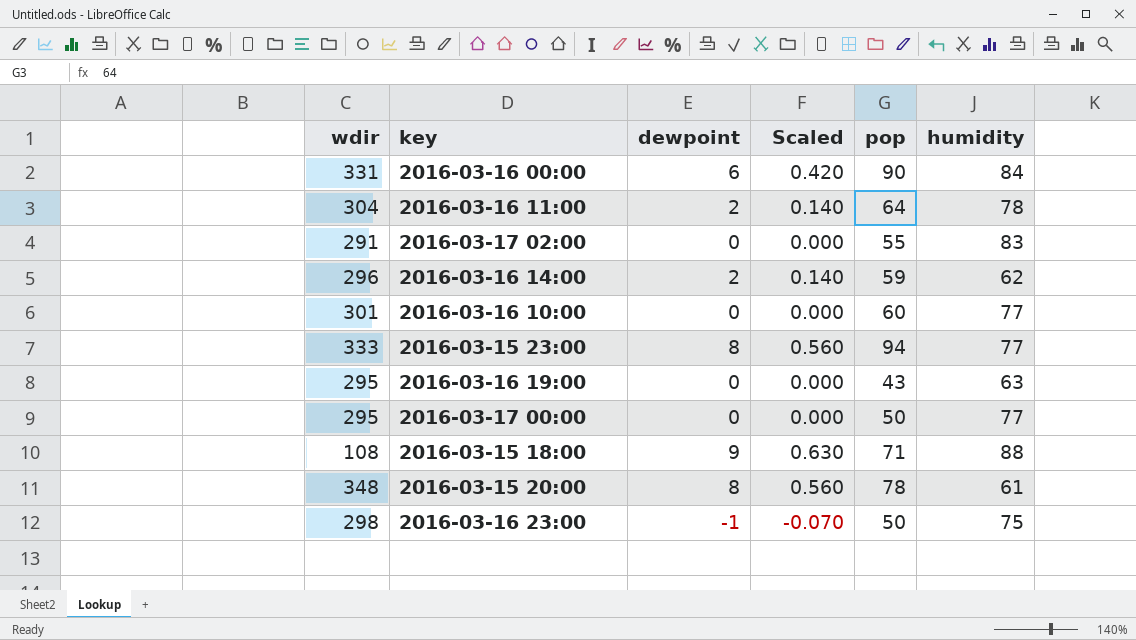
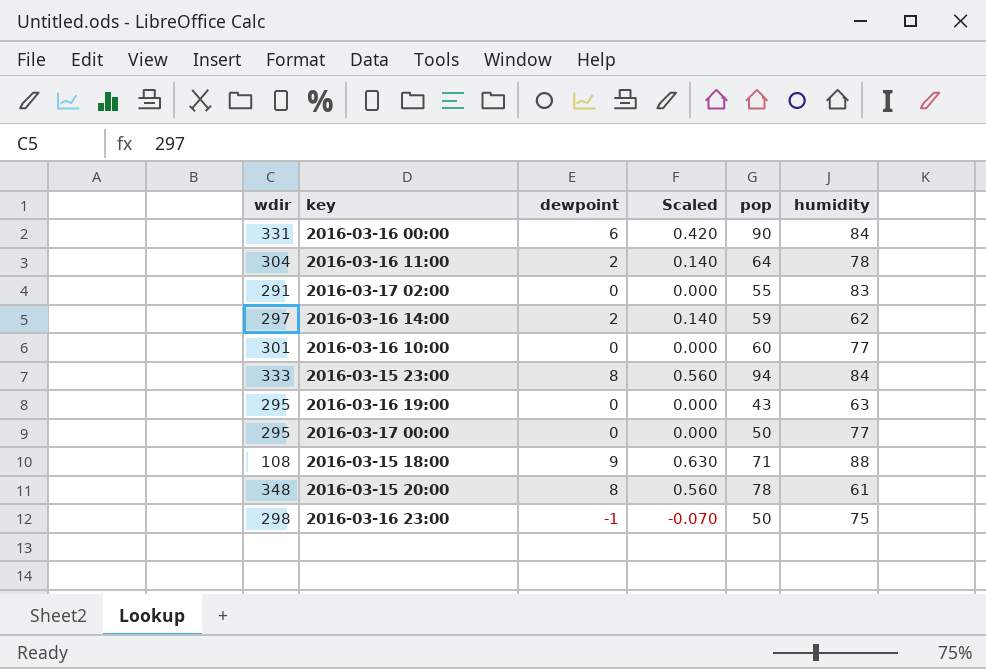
2016-03-16 14:00 | wdir: 296 -> 297
2016-03-15 23:00 | humidity: 77 -> 84

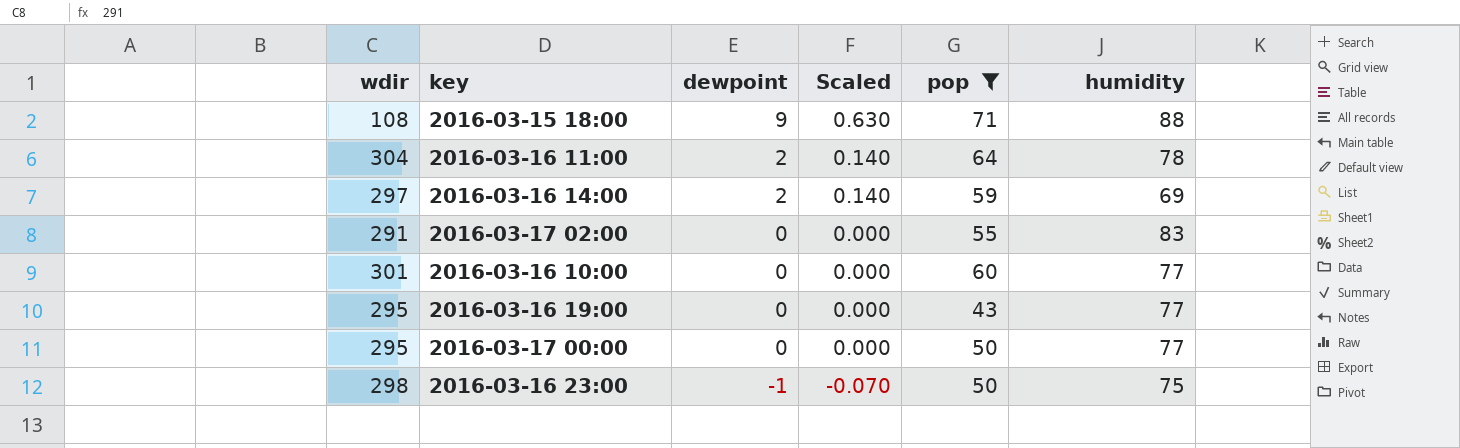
filter: none -> pop <= 71
row order: none -> dewpoint descending
2016-03-16 14:00 | humidity: 62 -> 69
2016-03-16 19:00 | humidity: 63 -> 77

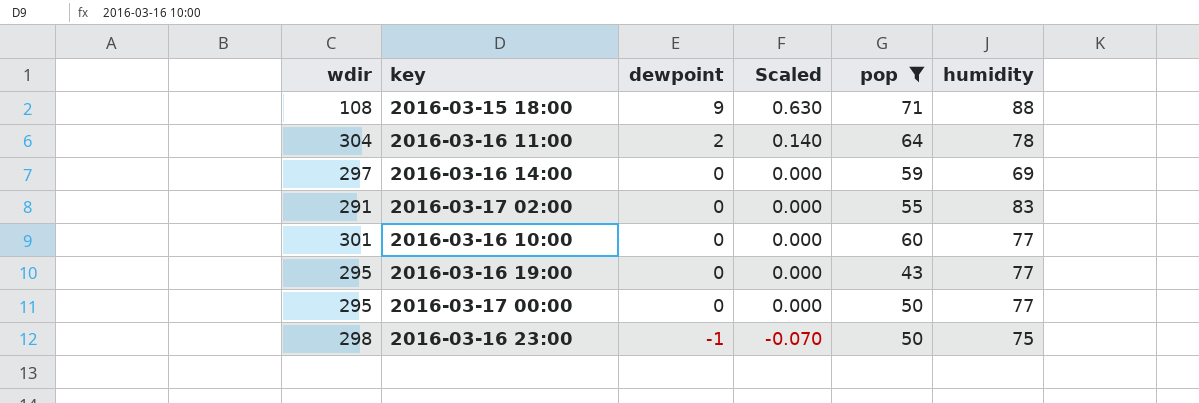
2016-03-16 14:00 | dewpoint: 2 -> 0
2016-03-16 14:00 | Scaled: 0.140 -> 0.000

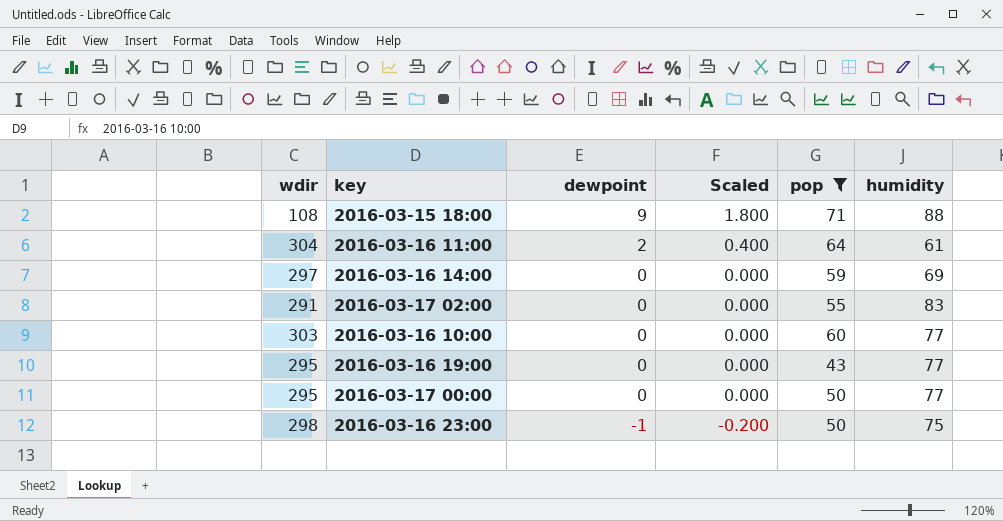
column Scaled | formula: [dewpoint] * 0.07 -> [dewpoint] * 0.2
2016-03-16 11:00 | humidity: 78 -> 61
2016-03-16 10:00 | wdir: 301 -> 303

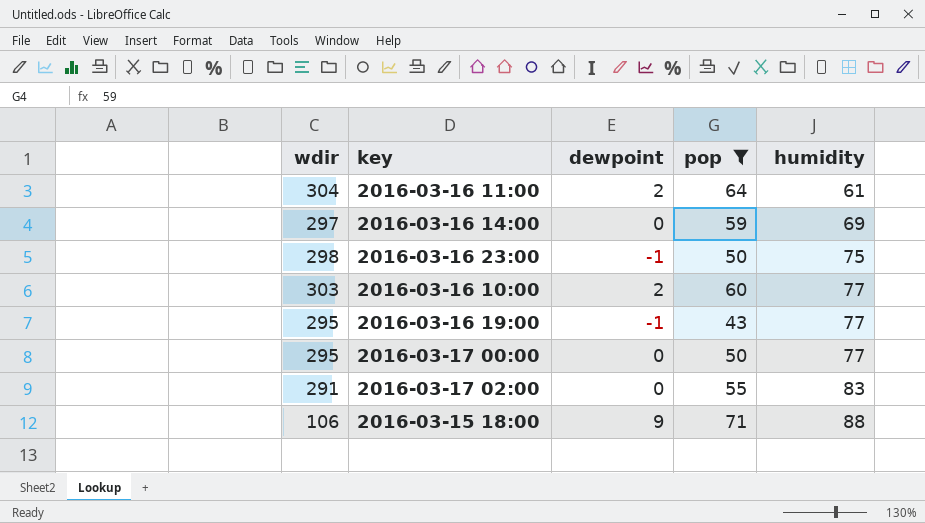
row order: dewpoint descending -> humidity ascending
column Scaled | formula: [dewpoint] * 0.2 -> none
2016-03-16 10:00 | dewpoint: 0 -> 2
2016-03-16 19:00 | dewpoint: 0 -> -1
2016-03-15 18:00 | wdir: 108 -> 106

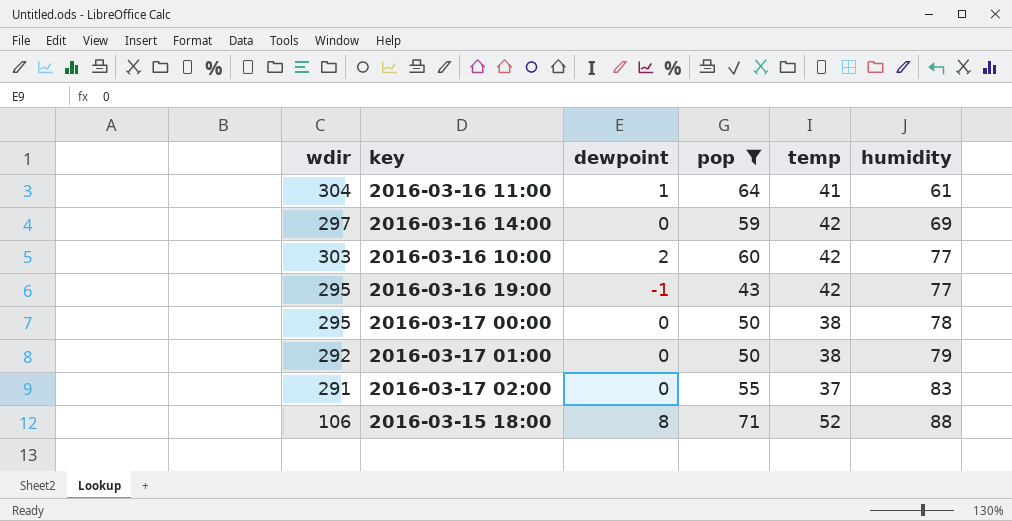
column temp | position: none -> 5
row 2016-03-16 23:00: 298 | -1 | 50 | 75 -> none
2016-03-16 11:00 | dewpoint: 2 -> 1
2016-03-17 00:00 | humidity: 77 -> 78
row 2016-03-17 01:00: none -> 292 | 0 | 50 | 38 | 79
2016-03-15 18:00 | dewpoint: 9 -> 8

